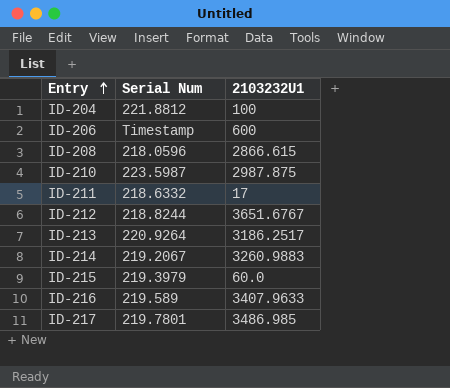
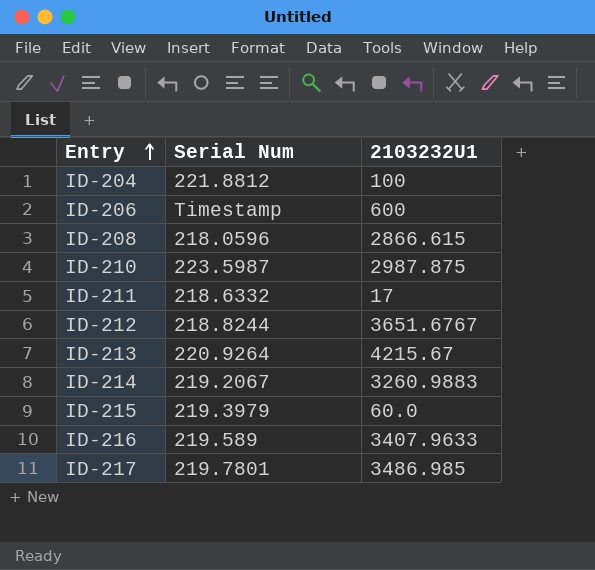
ID-213 | 2103232U1: 3186.2517 -> 4215.67

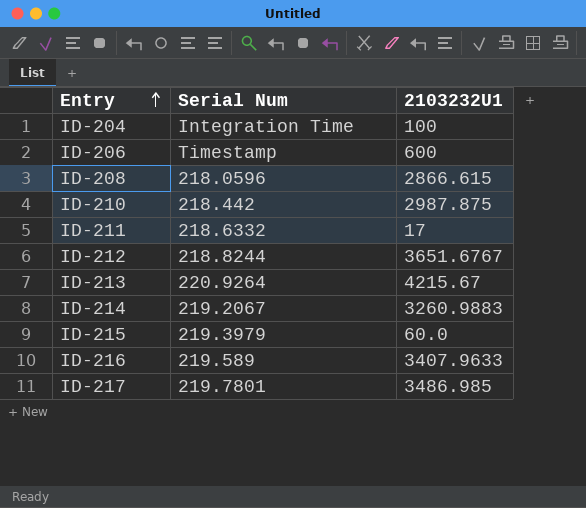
ID-204 | Serial Num: 221.8812 -> Integration Time
ID-210 | Serial Num: 223.5987 -> 218.442

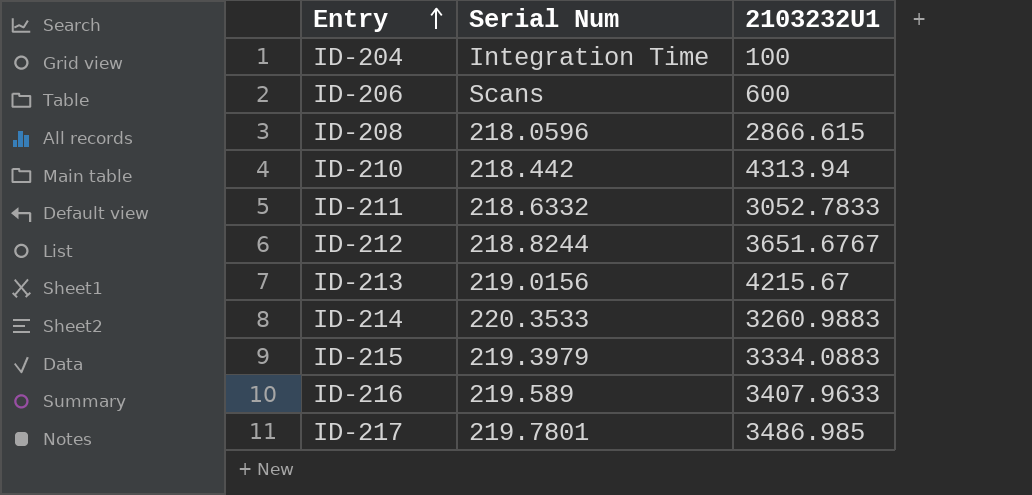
ID-206 | Serial Num: Timestamp -> Scans
ID-210 | 2103232U1: 2987.875 -> 4313.94
ID-211 | 2103232U1: 17 -> 3052.7833
ID-213 | Serial Num: 220.9264 -> 219.0156
ID-214 | Serial Num: 219.2067 -> 220.3533
ID-215 | 2103232U1: 60.0 -> 3334.0883

